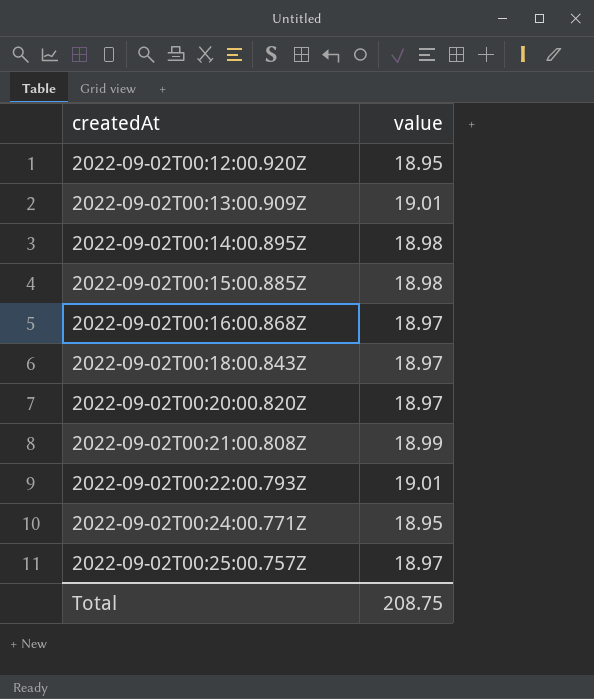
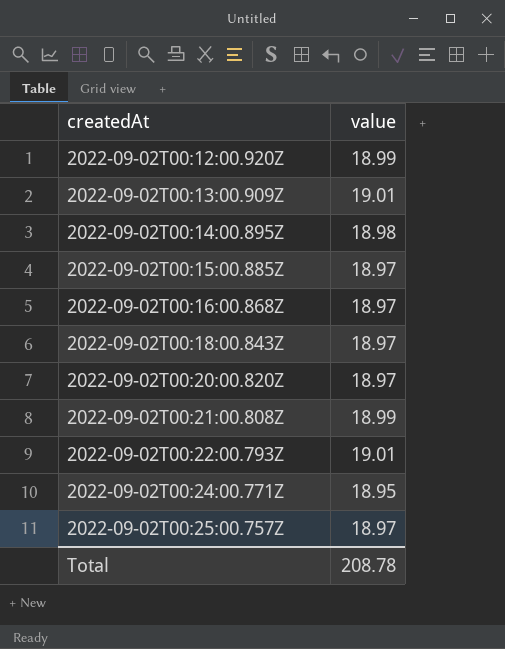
2022-09-02T00:12:00.920Z | value: 18.95 -> 18.99
2022-09-02T00:15:00.885Z | value: 18.98 -> 18.97
Total | value: 208.75 -> 208.78

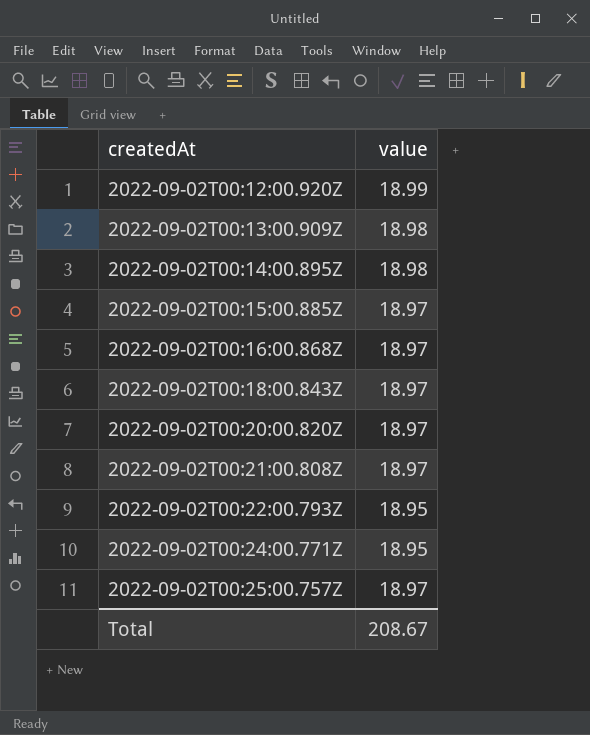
2022-09-02T00:13:00.909Z | value: 19.01 -> 18.98
2022-09-02T00:21:00.808Z | value: 18.99 -> 18.97
2022-09-02T00:22:00.793Z | value: 19.01 -> 18.95
Total | value: 208.78 -> 208.67

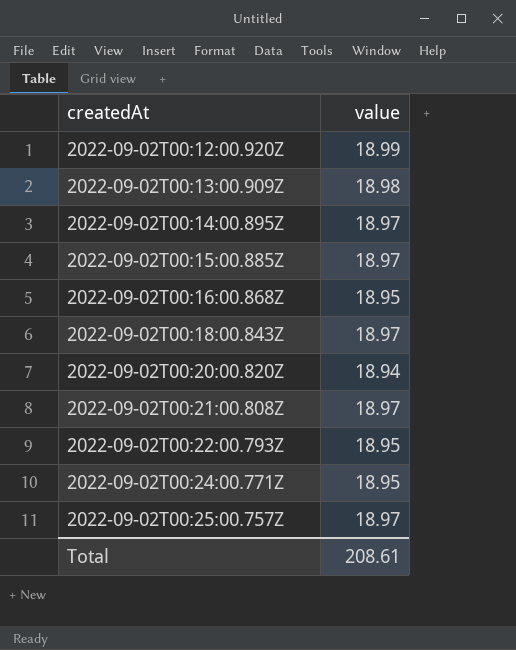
2022-09-02T00:14:00.895Z | value: 18.98 -> 18.97
2022-09-02T00:16:00.868Z | value: 18.97 -> 18.95
2022-09-02T00:20:00.820Z | value: 18.97 -> 18.94
Total | value: 208.67 -> 208.61

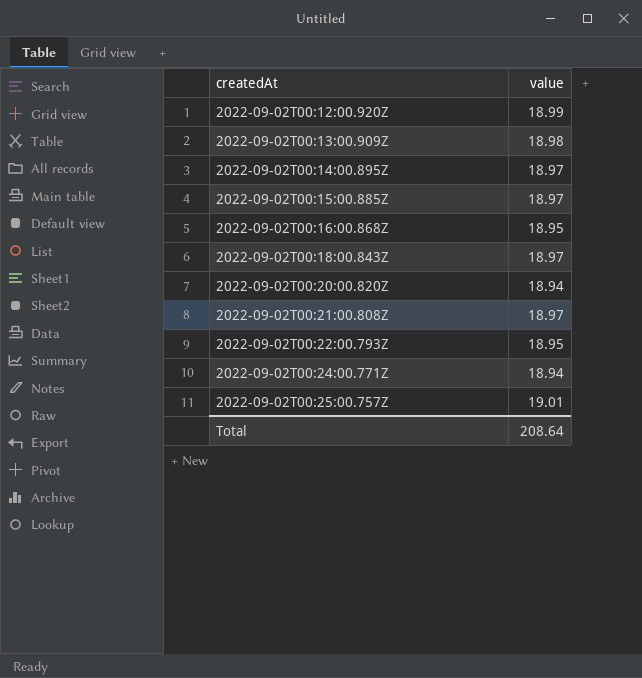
2022-09-02T00:24:00.771Z | value: 18.95 -> 18.94
2022-09-02T00:25:00.757Z | value: 18.97 -> 19.01
Total | value: 208.61 -> 208.64

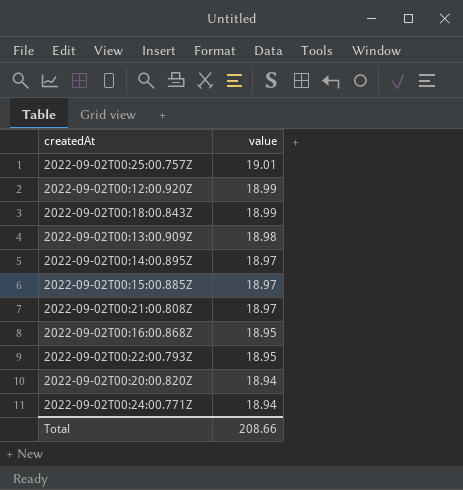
row order: createdAt ascending -> value descending
2022-09-02T00:18:00.843Z | value: 18.97 -> 18.99
Total | value: 208.64 -> 208.66

